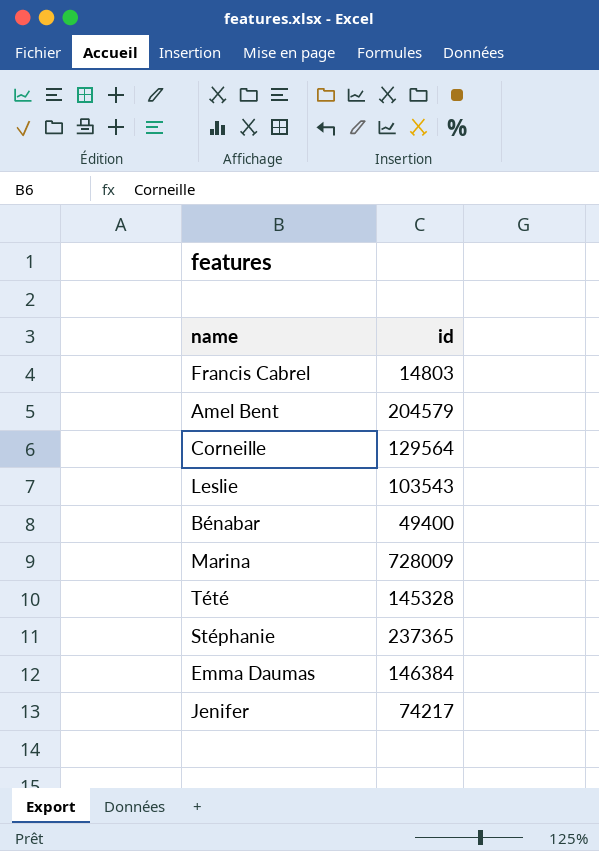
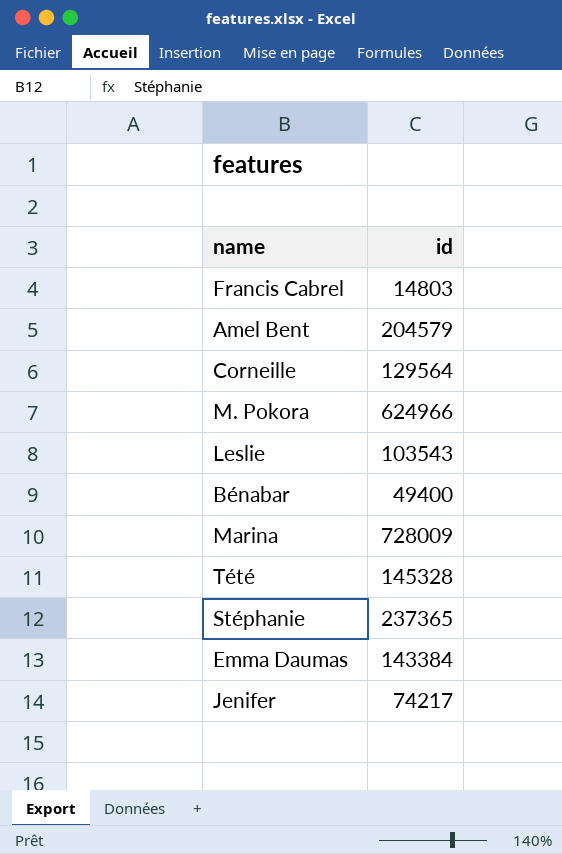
row M. Pokora: none -> 624966
Emma Daumas | id: 146384 -> 143384

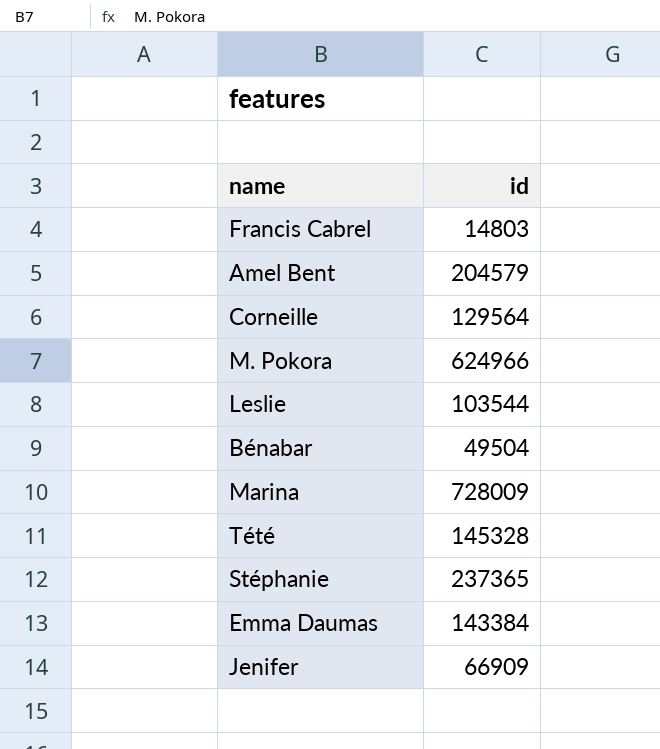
Leslie | id: 103543 -> 103544
Bénabar | id: 49400 -> 49504
Jenifer | id: 74217 -> 66909

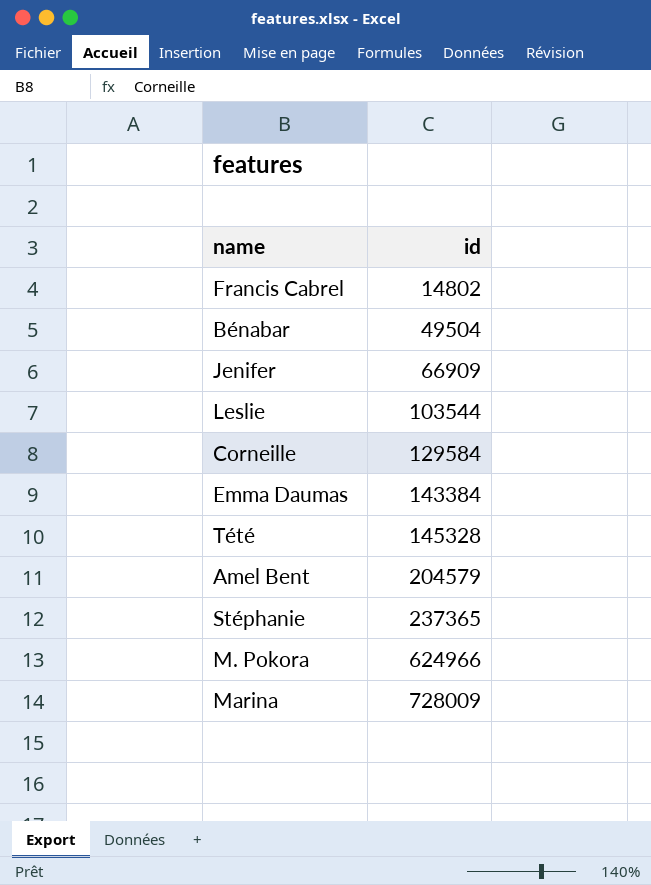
row order: none -> id ascending
Francis Cabrel | id: 14803 -> 14802
Corneille | id: 129564 -> 129584

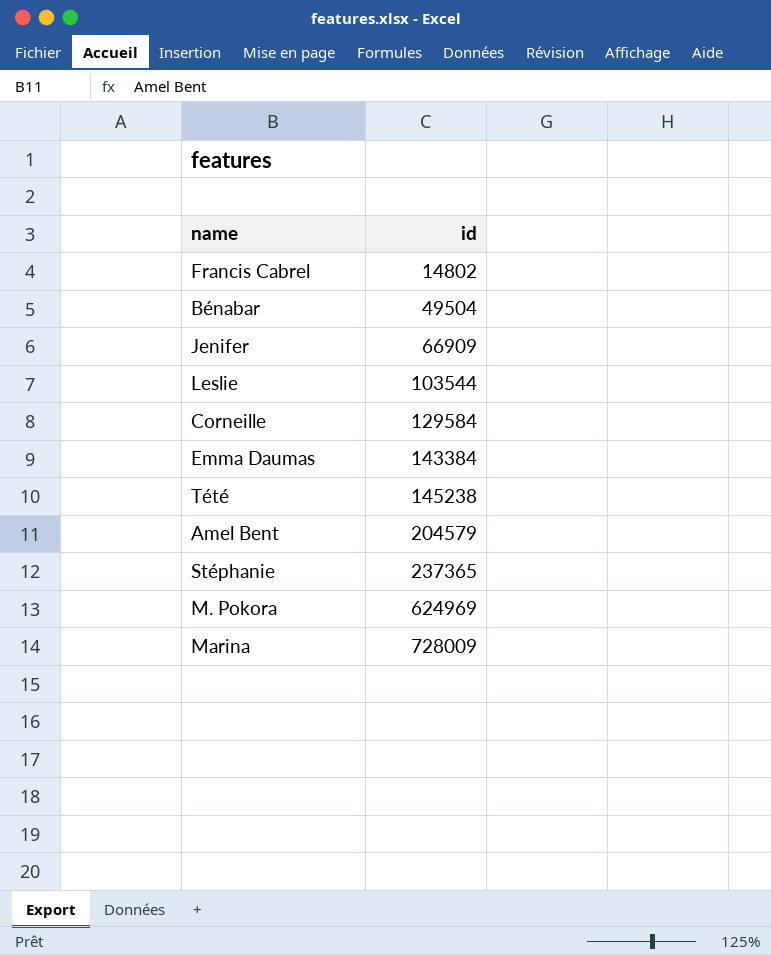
Tété | id: 145328 -> 145238
M. Pokora | id: 624966 -> 624969

